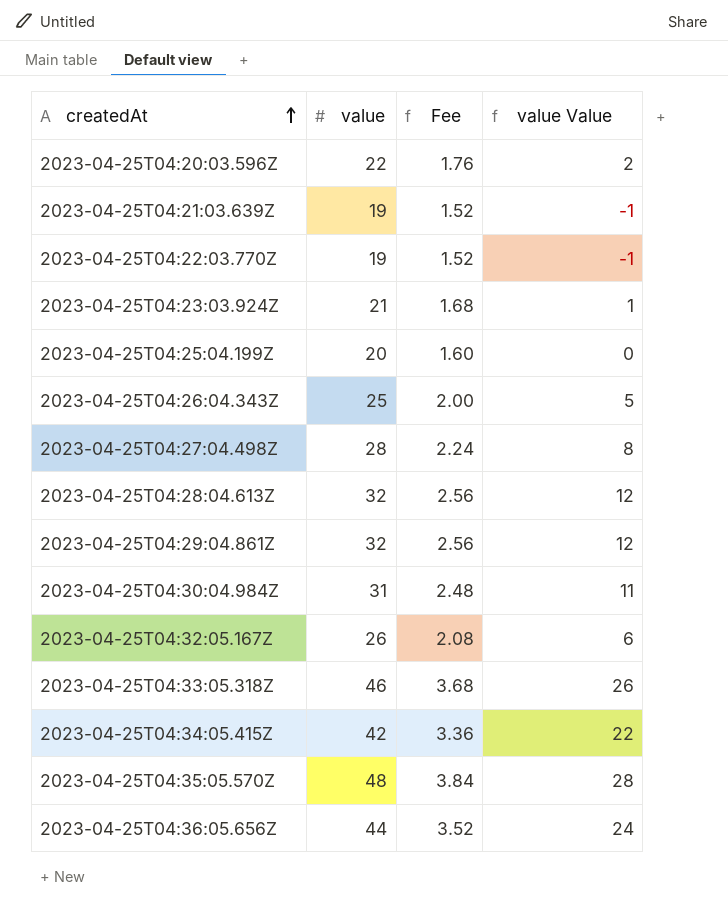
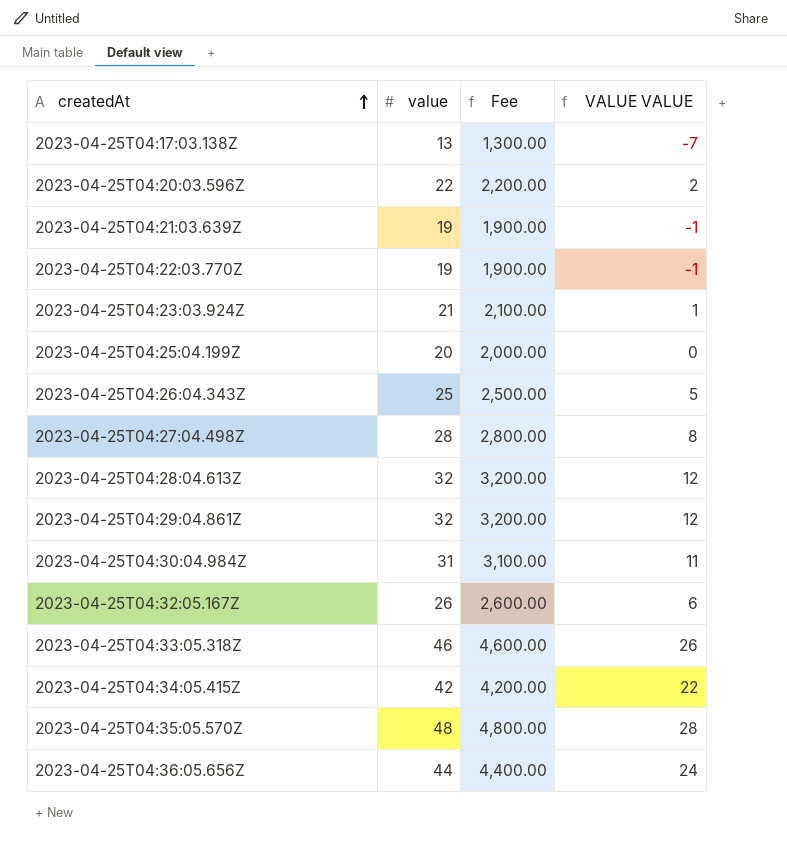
column Fee | formula: [value] * 0.08 -> [value] * 100
column name: value Value -> VALUE VALUE
row 2023-04-25T04:17:03.138Z: none -> 13 | 1,300.00 | -7

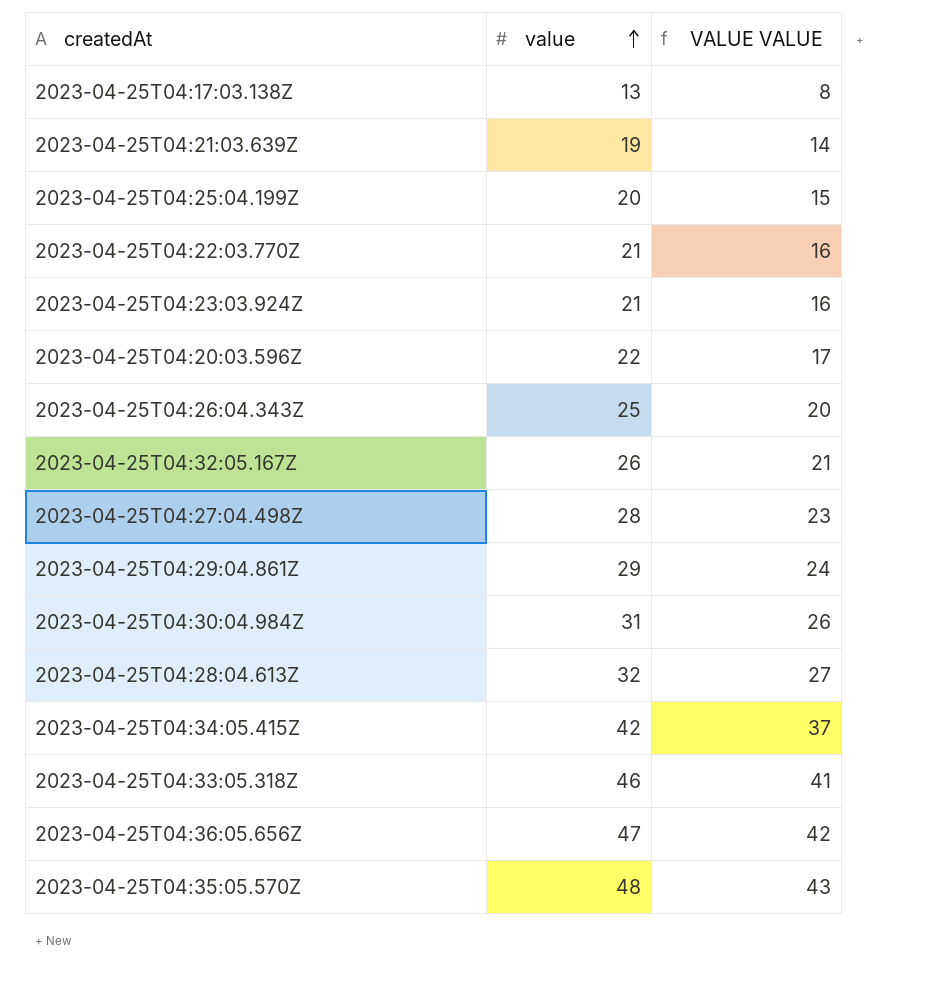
row order: createdAt ascending -> value ascending
column Fee | formula: [value] * 100 -> none
column VALUE VALUE | formula: [value] - 20 -> [value] - 5
2023-04-25T04:22:03.770Z | value: 19 -> 21
2023-04-25T04:29:04.861Z | value: 32 -> 29
2023-04-25T04:36:05.656Z | value: 44 -> 47

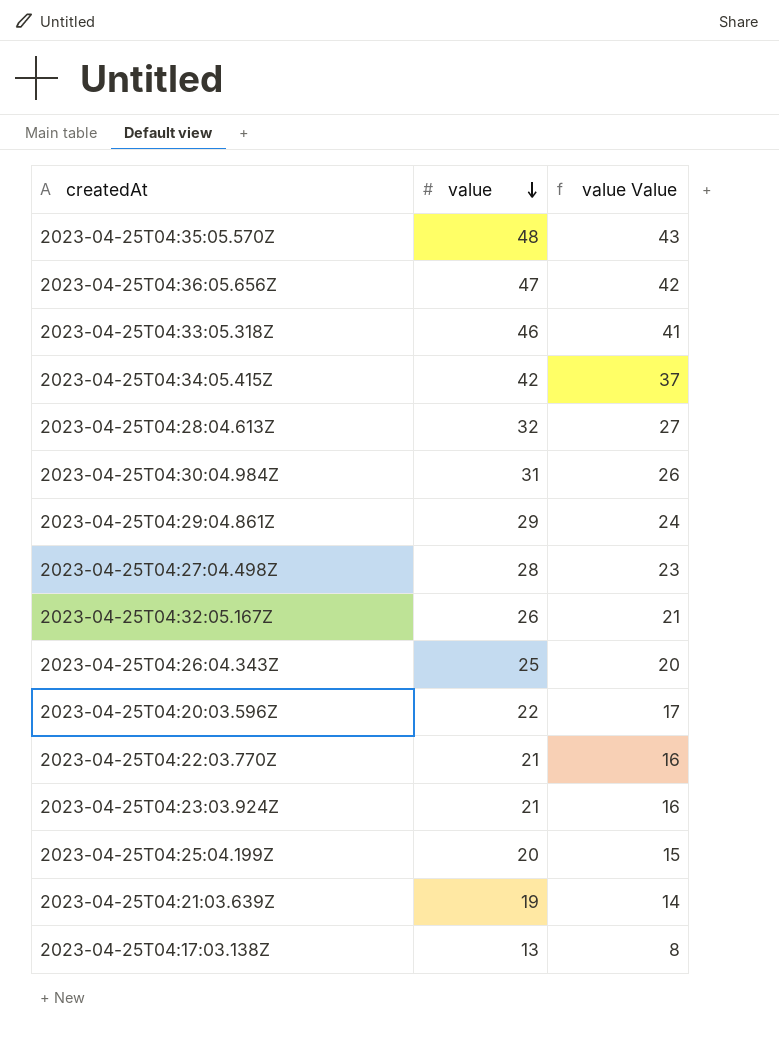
row order: value ascending -> value descending
column name: VALUE VALUE -> value Value

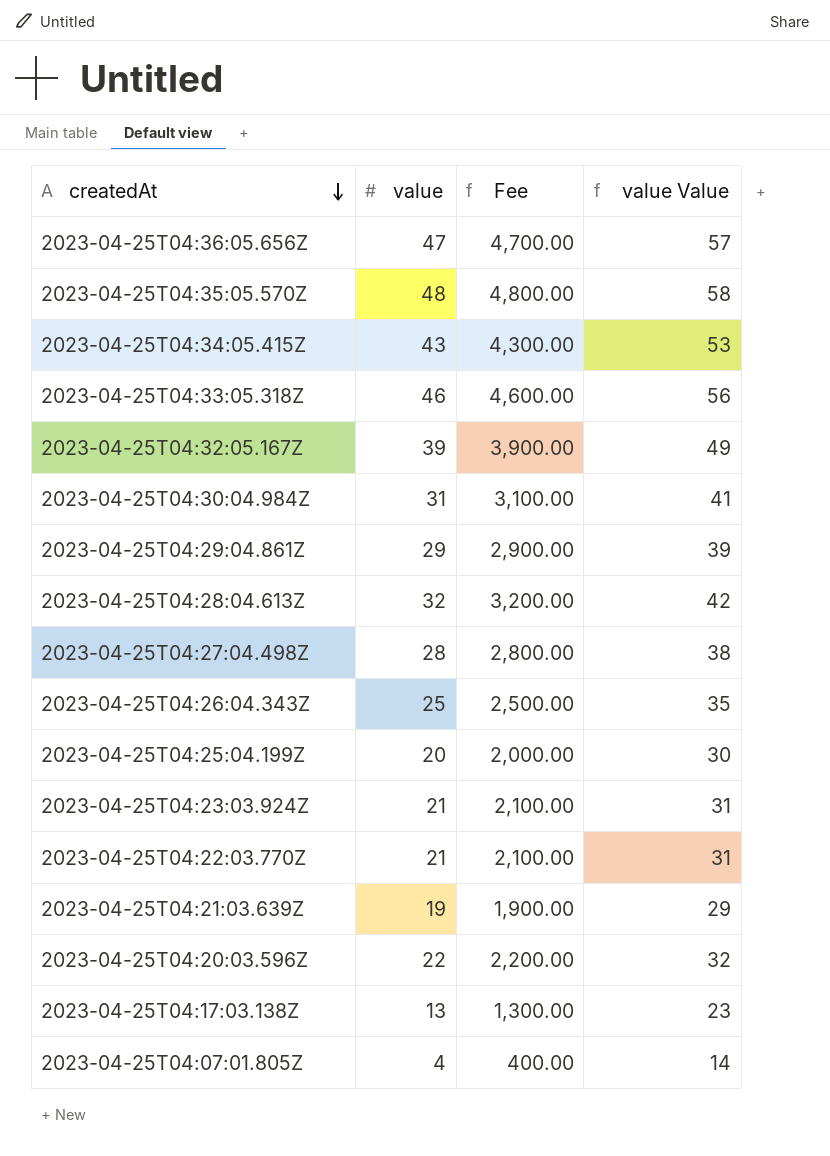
row order: value descending -> createdAt descending
column Fee | formula: none -> [value] * 100
column value Value | formula: [value] - 5 -> [value] + 10
2023-04-25T04:34:05.415Z | value: 42 -> 43
2023-04-25T04:32:05.167Z | value: 26 -> 39
row 2023-04-25T04:07:01.805Z: none -> 4 | 400.00 | 14

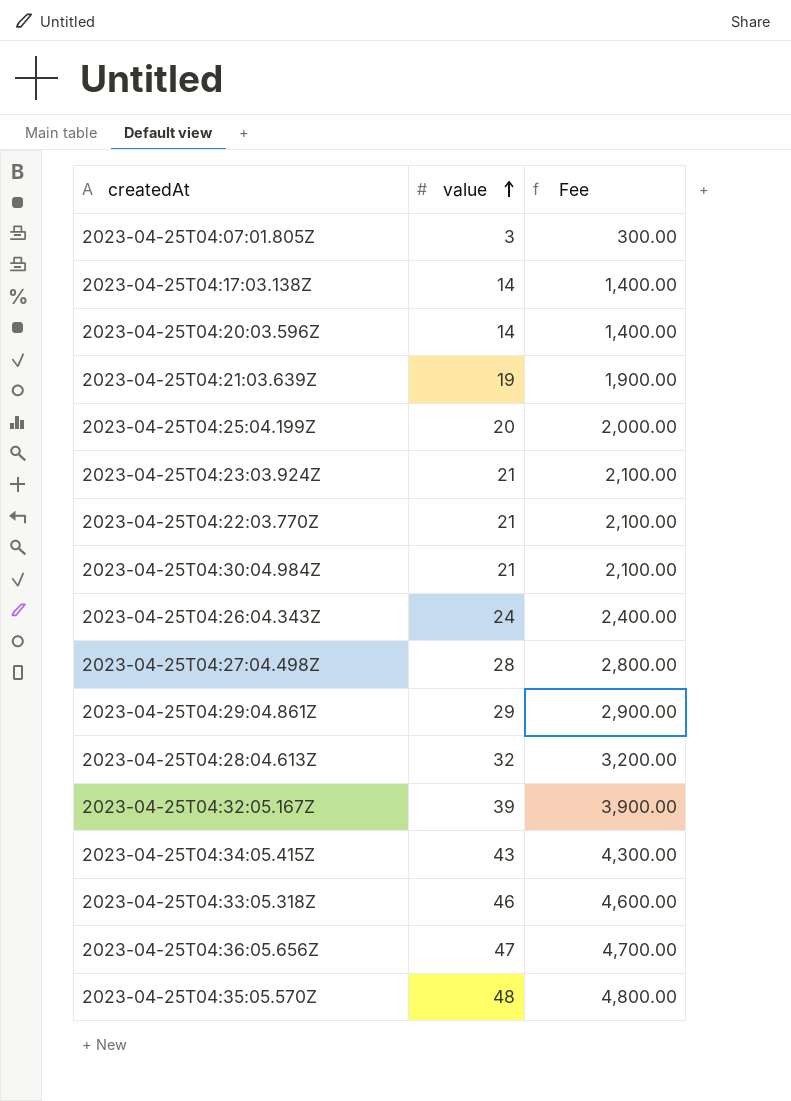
row order: createdAt descending -> value ascending
column value Value | formula: [value] + 10 -> none
2023-04-25T04:07:01.805Z | value: 4 -> 3
2023-04-25T04:07:01.805Z | Fee: 400.00 -> 300.00
2023-04-25T04:17:03.138Z | value: 13 -> 14
2023-04-25T04:17:03.138Z | Fee: 1,300.00 -> 1,400.00
2023-04-25T04:20:03.596Z | value: 22 -> 14
2023-04-25T04:20:03.596Z | Fee: 2,200.00 -> 1,400.00
2023-04-25T04:30:04.984Z | value: 31 -> 21
2023-04-25T04:30:04.984Z | Fee: 3,100.00 -> 2,100.00
2023-04-25T04:26:04.343Z | value: 25 -> 24
2023-04-25T04:26:04.343Z | Fee: 2,500.00 -> 2,400.00

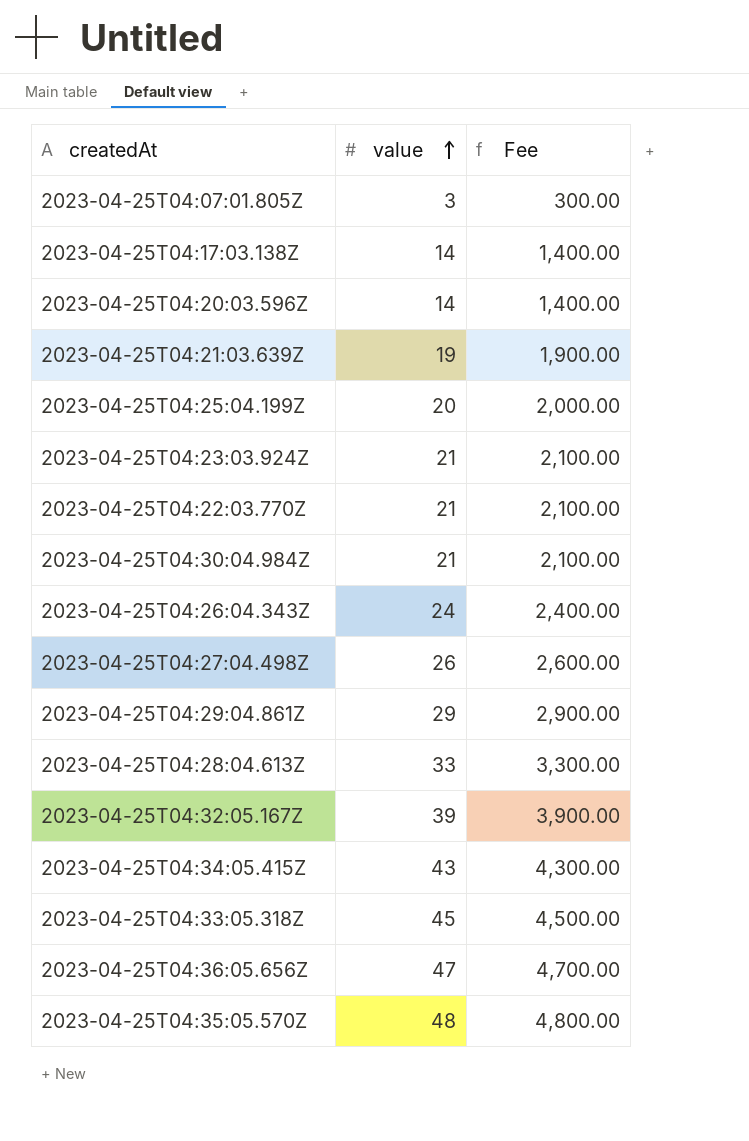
2023-04-25T04:27:04.498Z | value: 28 -> 26
2023-04-25T04:27:04.498Z | Fee: 2,800.00 -> 2,600.00
2023-04-25T04:28:04.613Z | value: 32 -> 33
2023-04-25T04:28:04.613Z | Fee: 3,200.00 -> 3,300.00
2023-04-25T04:33:05.318Z | value: 46 -> 45
2023-04-25T04:33:05.318Z | Fee: 4,600.00 -> 4,500.00

